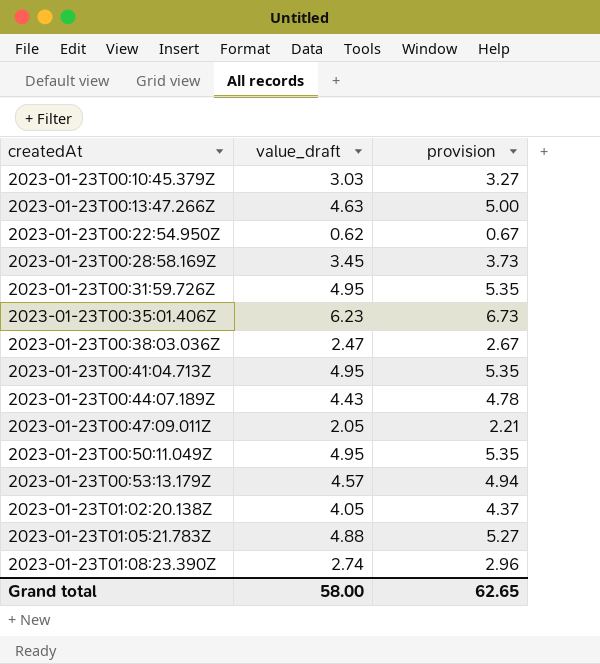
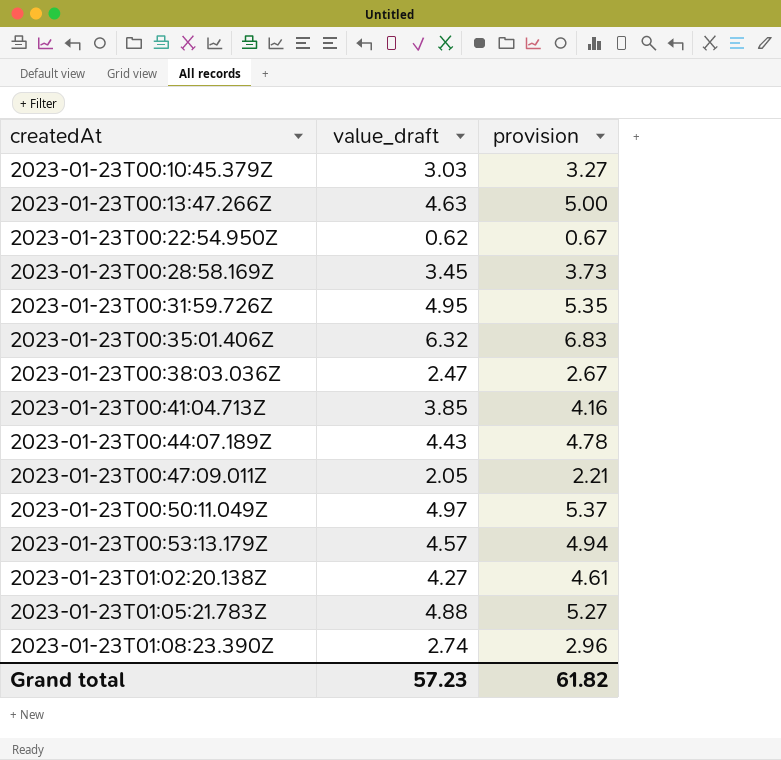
2023-01-23T00:35:01.406Z | value_draft: 6.23 -> 6.32
2023-01-23T00:35:01.406Z | provision: 6.73 -> 6.83
2023-01-23T00:41:04.713Z | value_draft: 4.95 -> 3.85
2023-01-23T00:41:04.713Z | provision: 5.35 -> 4.16
2023-01-23T00:50:11.049Z | value_draft: 4.95 -> 4.97
2023-01-23T00:50:11.049Z | provision: 5.35 -> 5.37
2023-01-23T01:02:20.138Z | value_draft: 4.05 -> 4.27
2023-01-23T01:02:20.138Z | provision: 4.37 -> 4.61
Grand total | value_draft: 58.00 -> 57.23
Grand total | provision: 62.65 -> 61.82

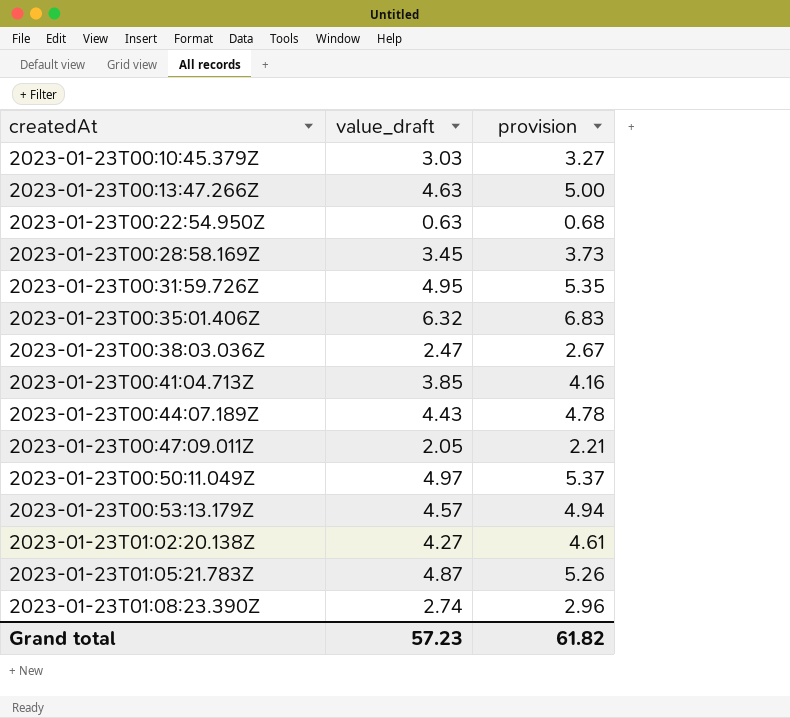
2023-01-23T00:22:54.950Z | value_draft: 0.62 -> 0.63
2023-01-23T00:22:54.950Z | provision: 0.67 -> 0.68
2023-01-23T01:05:21.783Z | value_draft: 4.88 -> 4.87
2023-01-23T01:05:21.783Z | provision: 5.27 -> 5.26

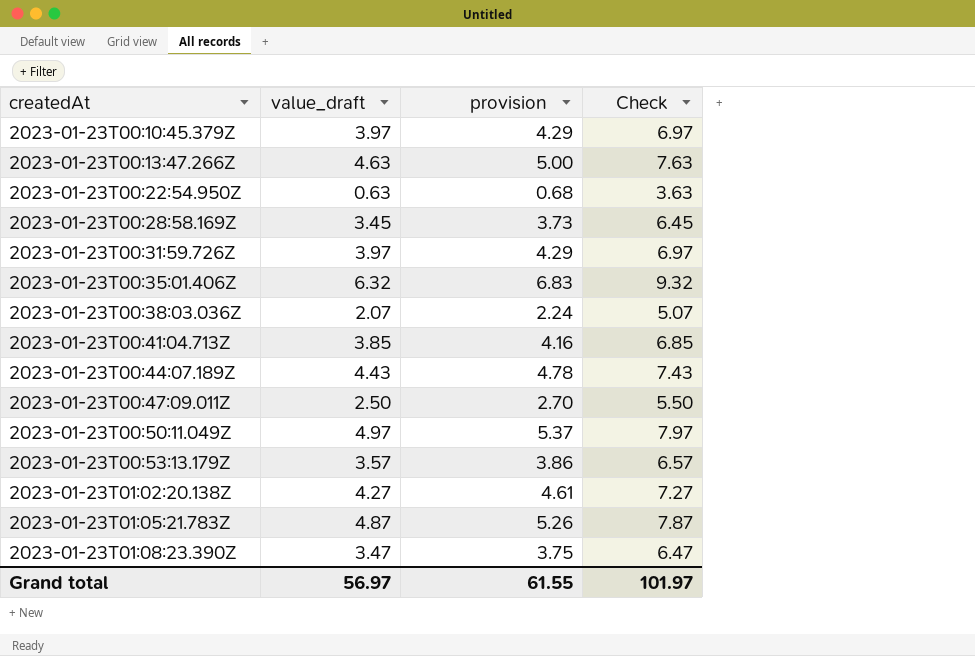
column Check | formula: none -> [value_draft] + 3
2023-01-23T00:10:45.379Z | value_draft: 3.03 -> 3.97
2023-01-23T00:10:45.379Z | provision: 3.27 -> 4.29
2023-01-23T00:31:59.726Z | value_draft: 4.95 -> 3.97
2023-01-23T00:31:59.726Z | provision: 5.35 -> 4.29
2023-01-23T00:38:03.036Z | value_draft: 2.47 -> 2.07
2023-01-23T00:38:03.036Z | provision: 2.67 -> 2.24
2023-01-23T00:47:09.011Z | value_draft: 2.05 -> 2.50
2023-01-23T00:47:09.011Z | provision: 2.21 -> 2.70
2023-01-23T00:53:13.179Z | value_draft: 4.57 -> 3.57
2023-01-23T00:53:13.179Z | provision: 4.94 -> 3.86
2023-01-23T01:08:23.390Z | value_draft: 2.74 -> 3.47
2023-01-23T01:08:23.390Z | provision: 2.96 -> 3.75
Grand total | value_draft: 57.23 -> 56.97
Grand total | provision: 61.82 -> 61.55

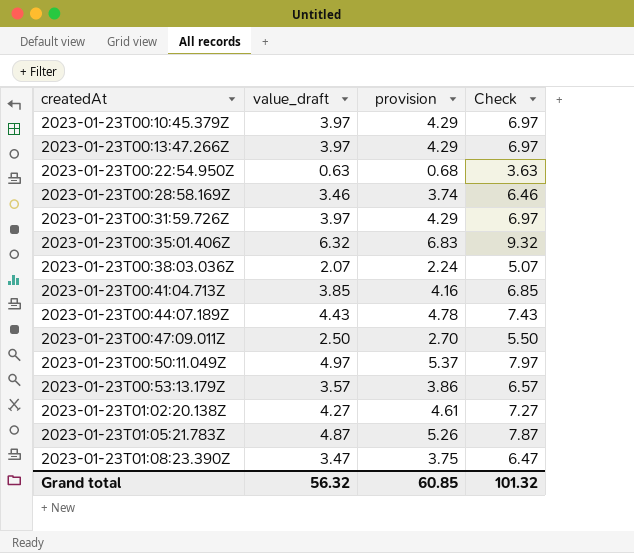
2023-01-23T00:13:47.266Z | value_draft: 4.63 -> 3.97
2023-01-23T00:13:47.266Z | provision: 5.00 -> 4.29
2023-01-23T00:13:47.266Z | Check: 7.63 -> 6.97
2023-01-23T00:28:58.169Z | value_draft: 3.45 -> 3.46
2023-01-23T00:28:58.169Z | provision: 3.73 -> 3.74
2023-01-23T00:28:58.169Z | Check: 6.45 -> 6.46
Grand total | value_draft: 56.97 -> 56.32
Grand total | provision: 61.55 -> 60.85
Grand total | Check: 101.97 -> 101.32

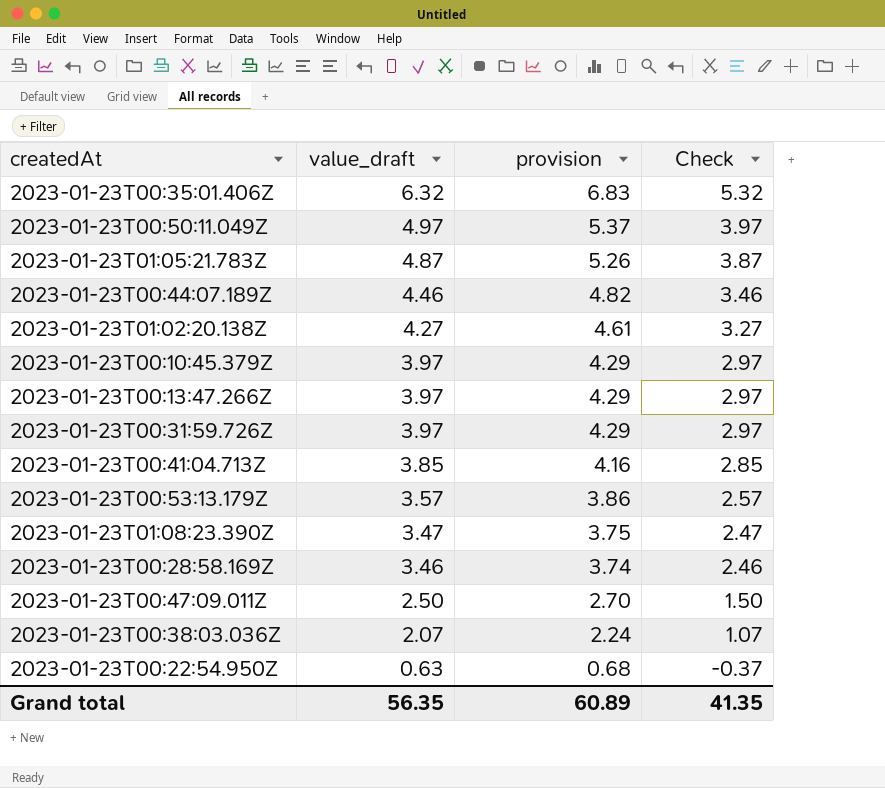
row order: createdAt ascending -> value_draft descending
column Check | formula: [value_draft] + 3 -> [value_draft] - 1
2023-01-23T00:44:07.189Z | value_draft: 4.43 -> 4.46
2023-01-23T00:44:07.189Z | provision: 4.78 -> 4.82
Grand total | value_draft: 56.32 -> 56.35
Grand total | provision: 60.85 -> 60.89
Grand total | Check: 101.32 -> 41.35

